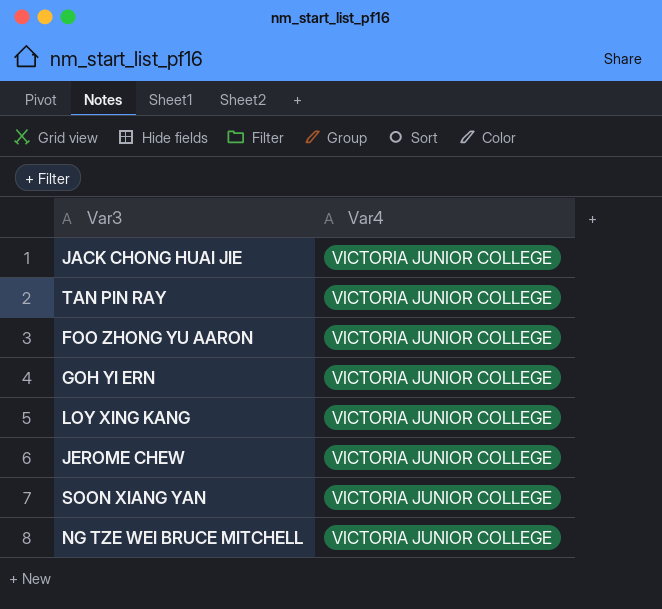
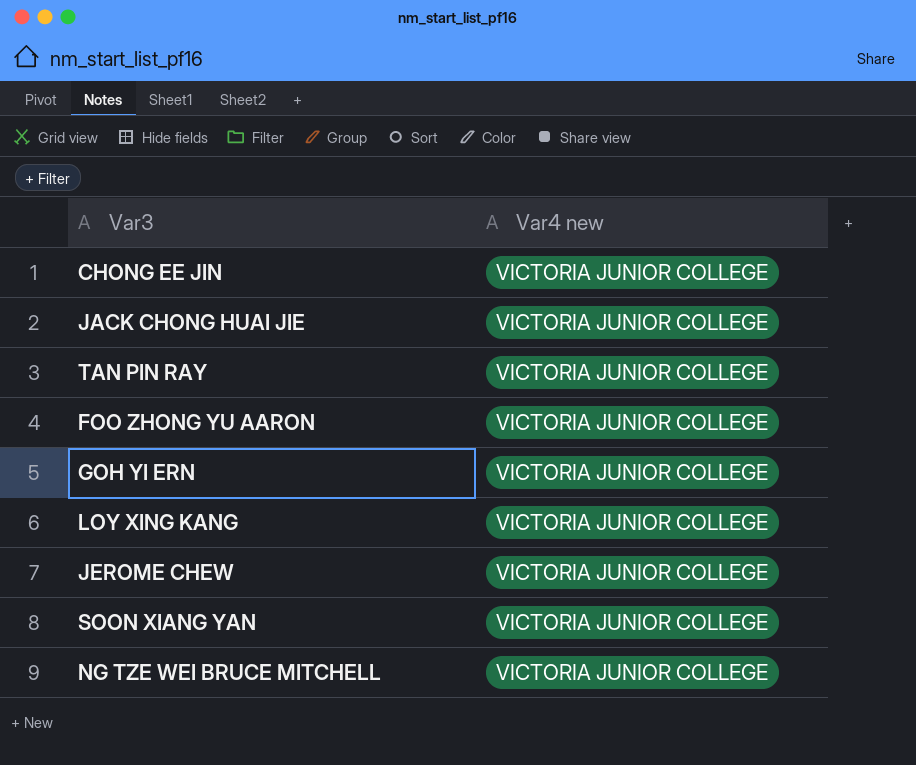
column name: Var4 -> Var4 new
row CHONG EE JIN: none -> VICTORIA JUNIOR COLLEGE

